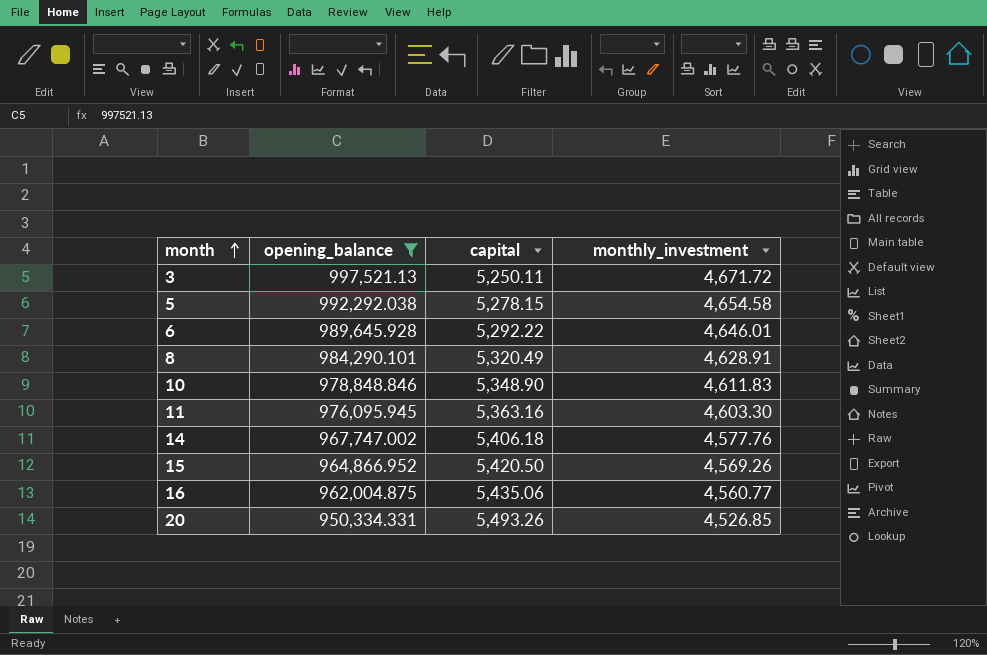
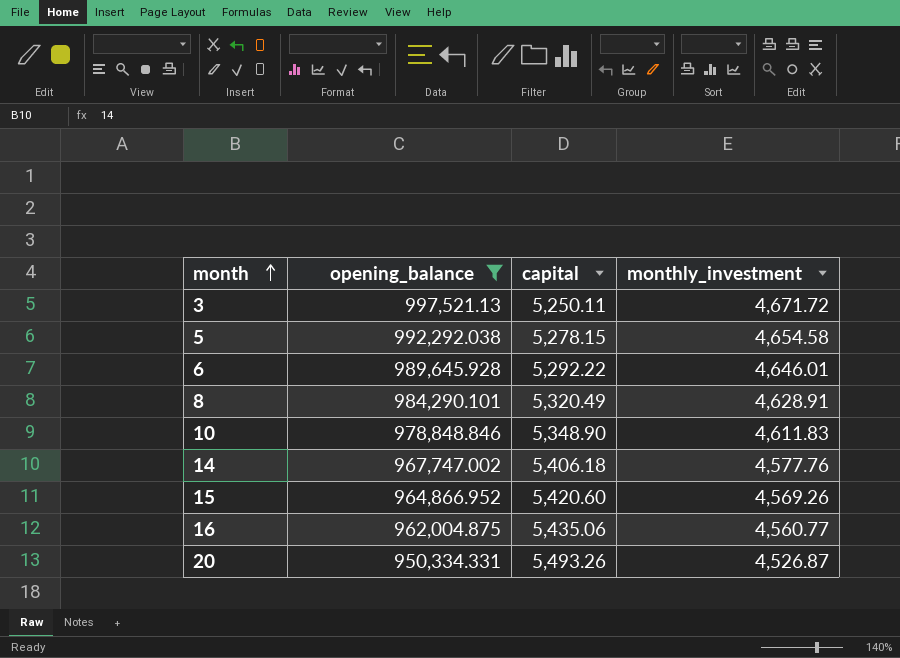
row 11: 976,095.945 | 5,363.16 | 4,603.30 -> none
15 | capital: 5,420.50 -> 5,420.60
20 | monthly_investment: 4,526.85 -> 4,526.87

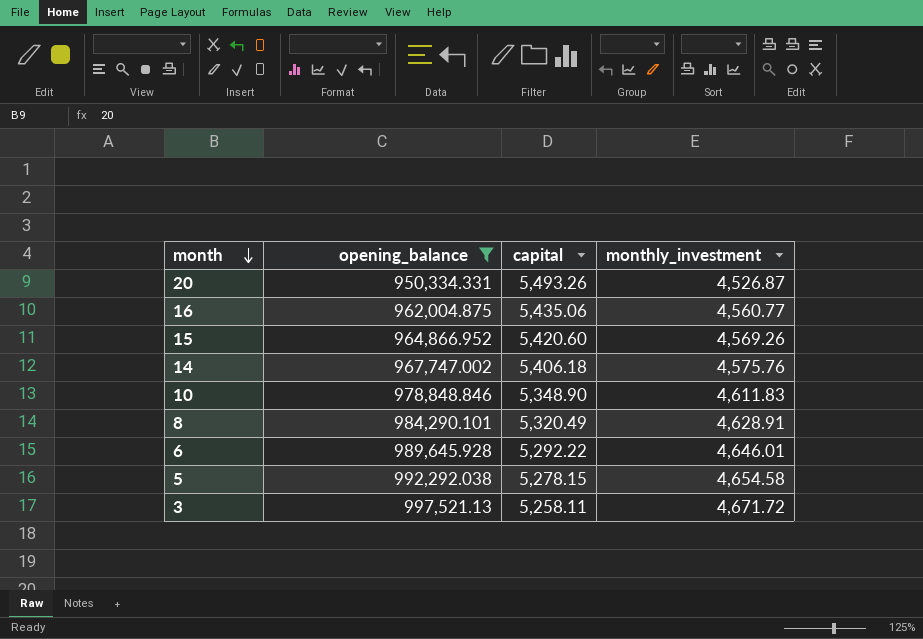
row order: month ascending -> month descending
14 | monthly_investment: 4,577.76 -> 4,575.76
3 | capital: 5,250.11 -> 5,258.11

